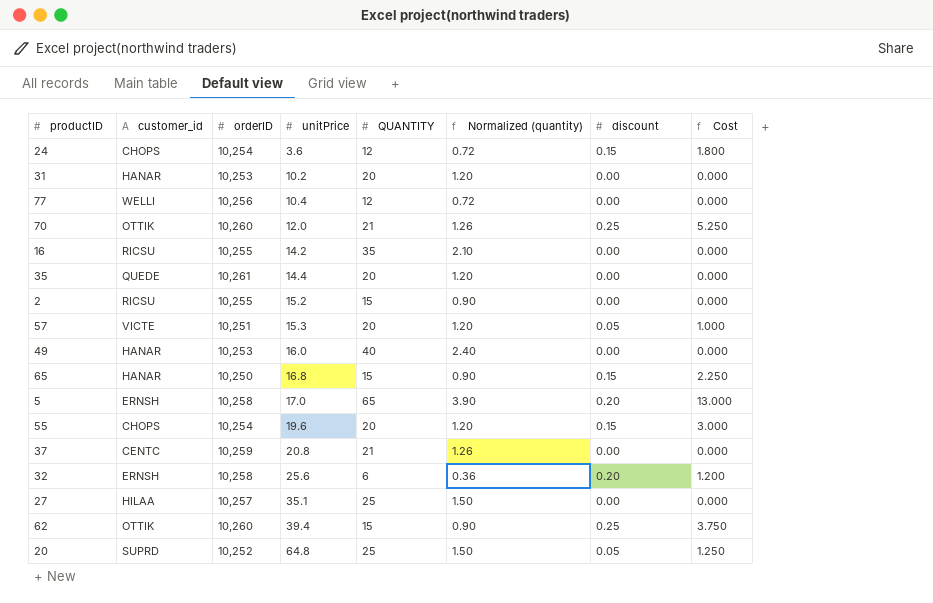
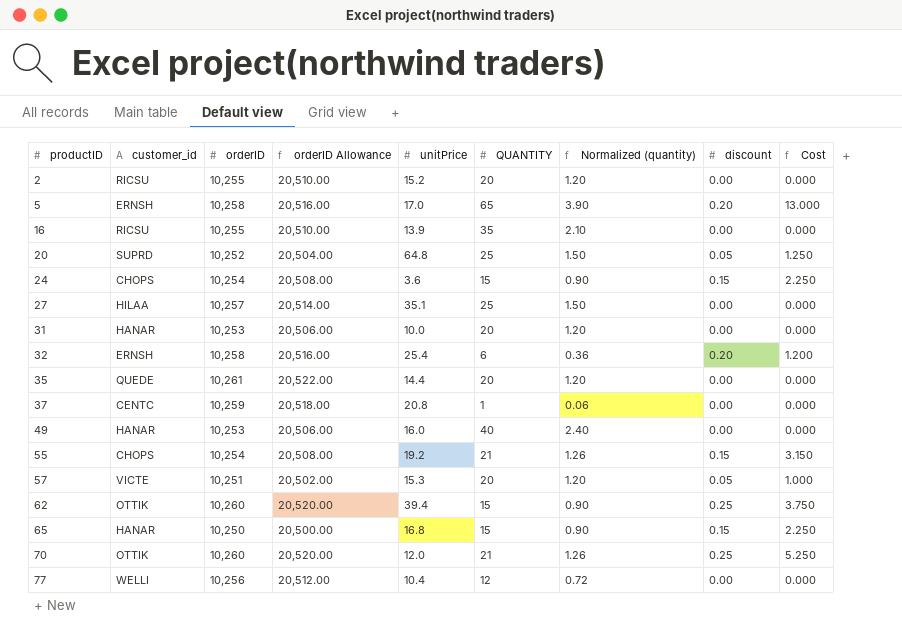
row order: unitPrice ascending -> productID ascending
column orderID Allowance | formula: none -> [orderID] * 2
2 | QUANTITY: 15 -> 20
2 | Normalized (quantity): 0.90 -> 1.20
16 | unitPrice: 14.2 -> 13.9
24 | QUANTITY: 12 -> 15
24 | Normalized (quantity): 0.72 -> 0.90
24 | Cost: 1.800 -> 2.250
31 | unitPrice: 10.2 -> 10.0
32 | unitPrice: 25.6 -> 25.4
37 | QUANTITY: 21 -> 1
37 | Normalized (quantity): 1.26 -> 0.06
55 | unitPrice: 19.6 -> 19.2
55 | QUANTITY: 20 -> 21
55 | Normalized (quantity): 1.20 -> 1.26
55 | Cost: 3.000 -> 3.150

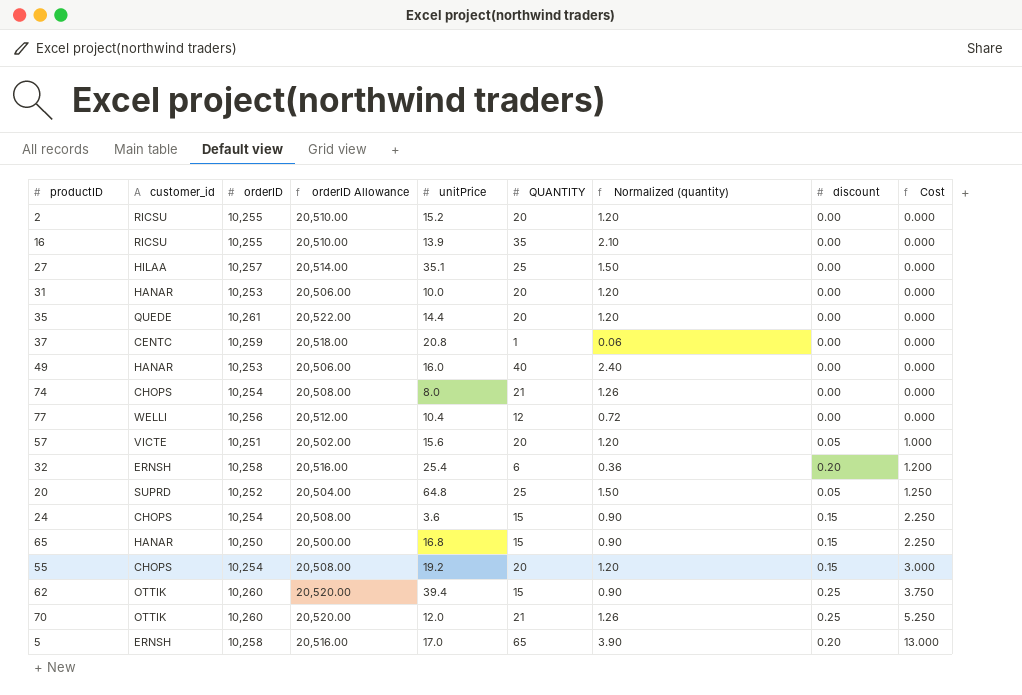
row order: productID ascending -> Cost ascending
row 74: none -> CHOPS | 10,254 | 20,508.00 | 8.0 | 21 | 1.26 | 0.00 | 0.000
57 | unitPrice: 15.3 -> 15.6
55 | QUANTITY: 21 -> 20
55 | Normalized (quantity): 1.26 -> 1.20
55 | Cost: 3.150 -> 3.000

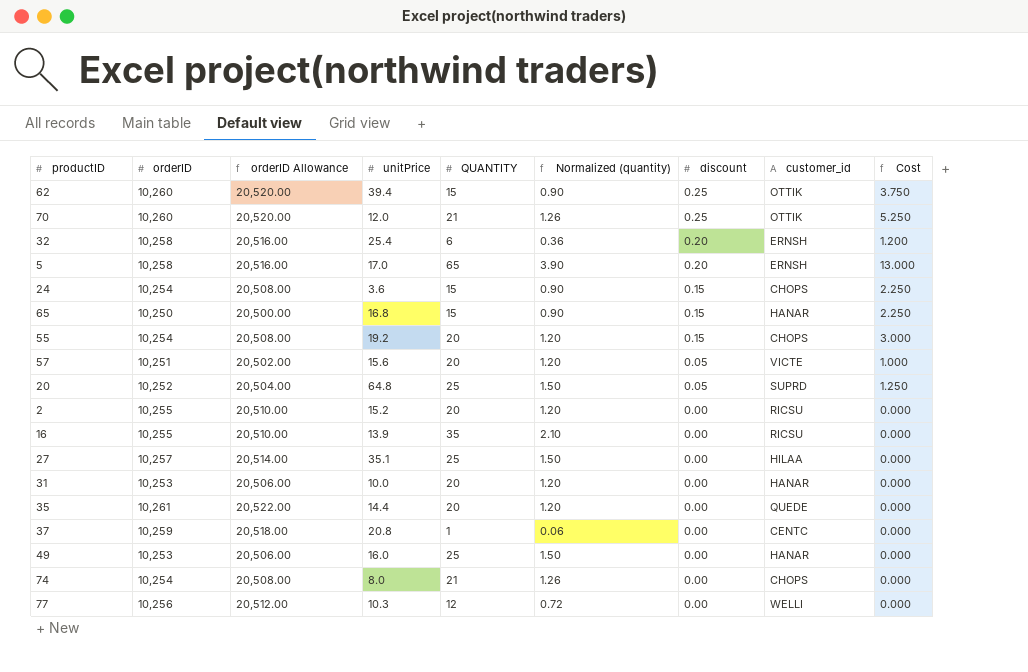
row order: Cost ascending -> discount descending
column customer_id | position: 2 -> 8
49 | QUANTITY: 40 -> 25
49 | Normalized (quantity): 2.40 -> 1.50
77 | unitPrice: 10.4 -> 10.3

